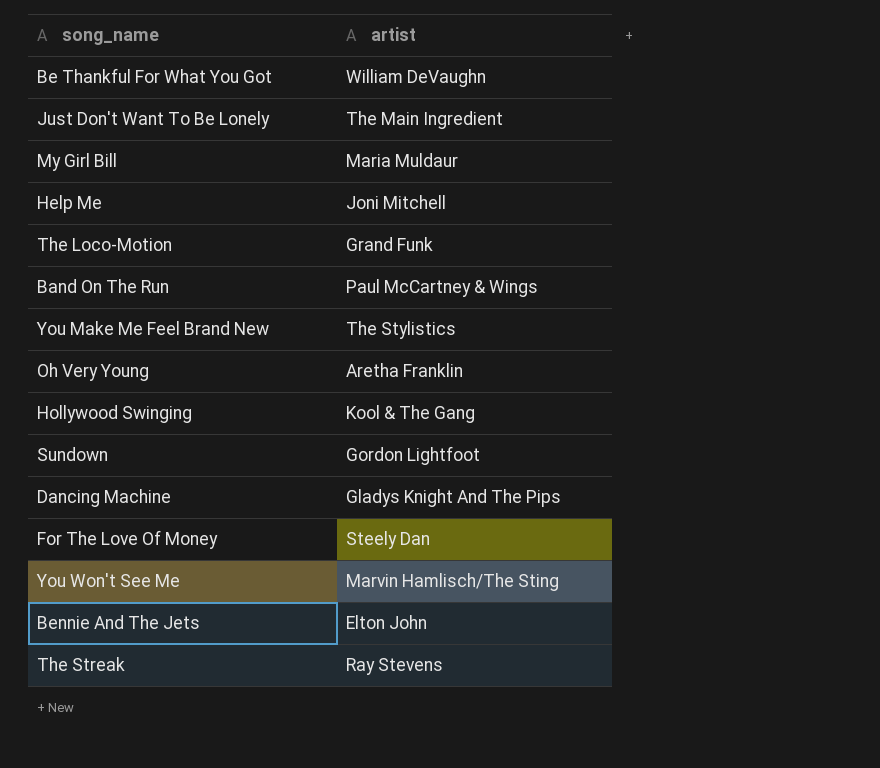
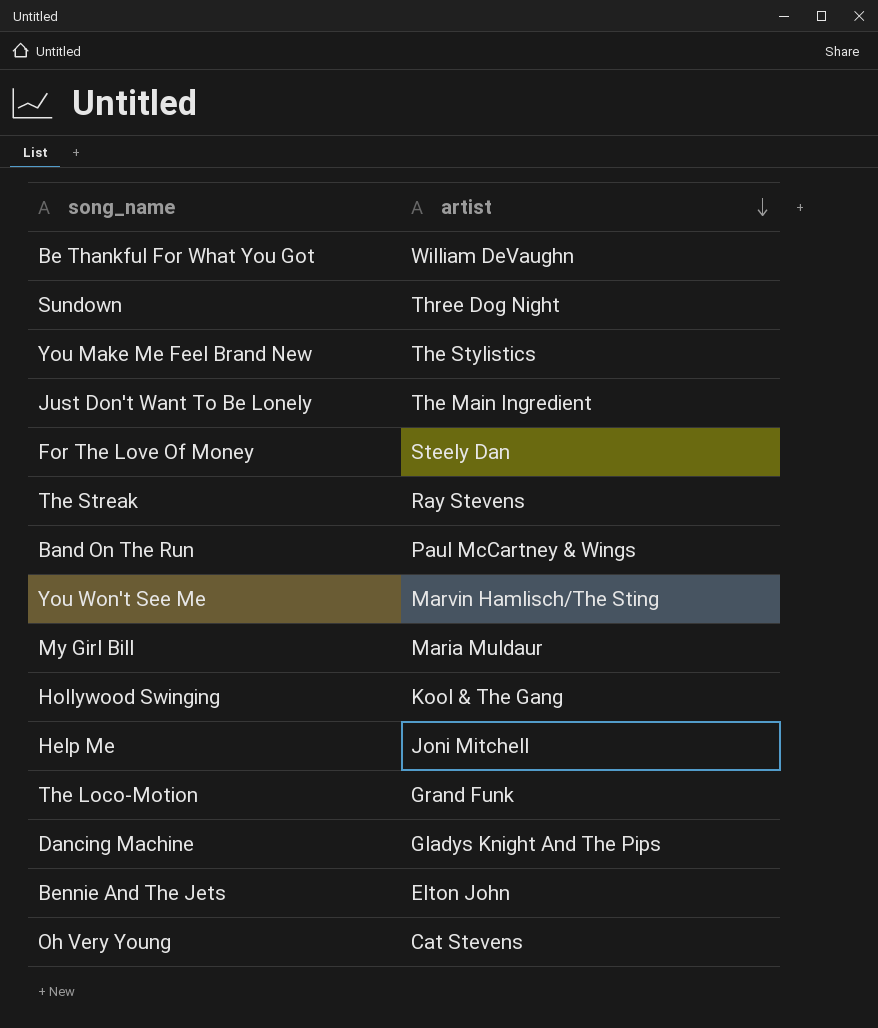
row order: none -> artist descending
Sundown | artist: Gordon Lightfoot -> Three Dog Night
Oh Very Young | artist: Aretha Franklin -> Cat Stevens

